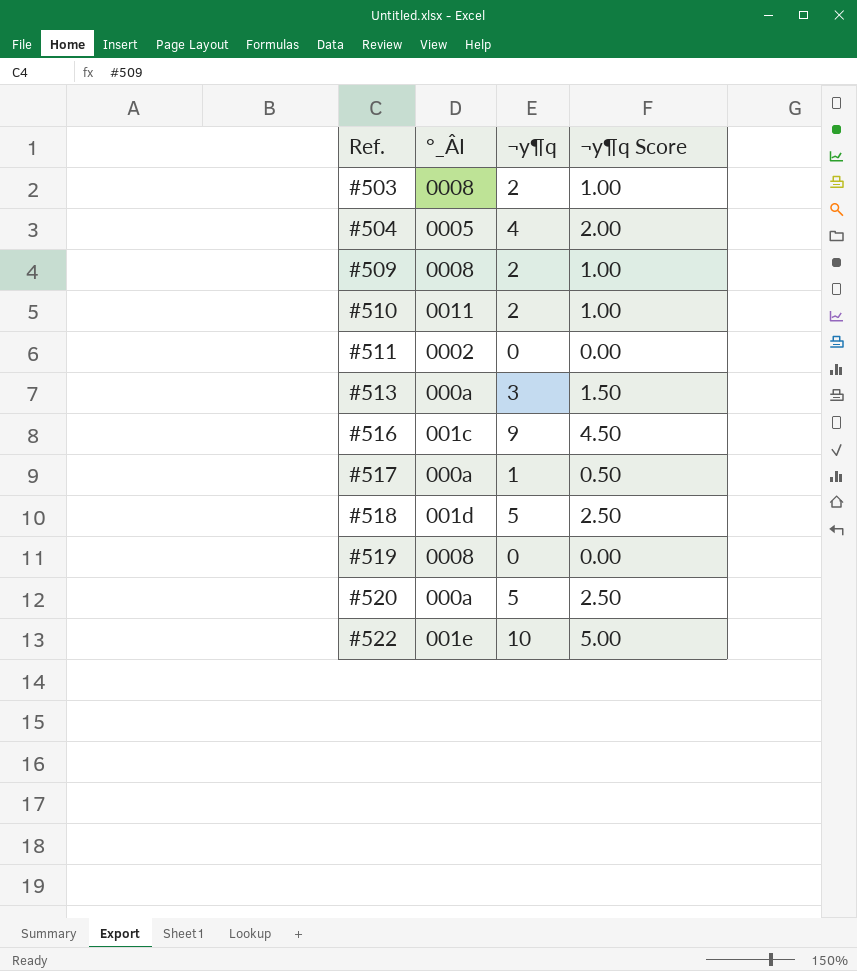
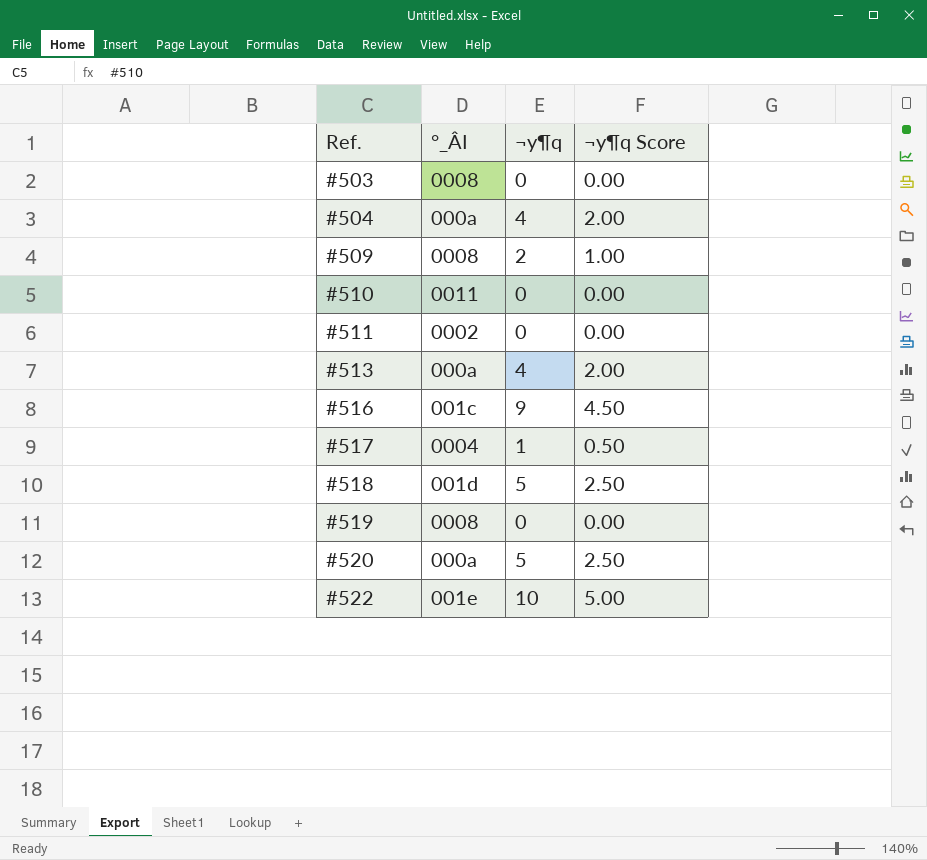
#503 | ¬y¶q: 2 -> 0
#503 | ¬y¶q Score: 1.00 -> 0.00
#504 | °_ÂI: 0005 -> 000a
#510 | ¬y¶q: 2 -> 0
#510 | ¬y¶q Score: 1.00 -> 0.00
#513 | ¬y¶q: 3 -> 4
#513 | ¬y¶q Score: 1.50 -> 2.00
#517 | °_ÂI: 000a -> 0004

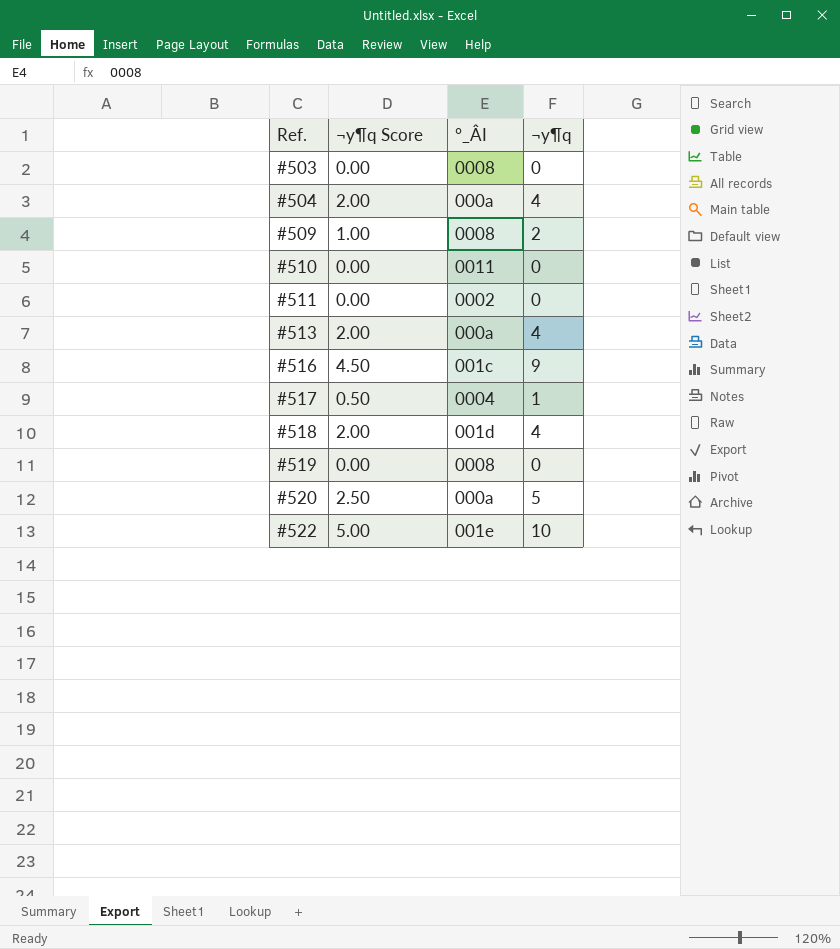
column ¬y¶q Score | position: 4 -> 2
#518 | ¬y¶q Score: 2.50 -> 2.00
#518 | ¬y¶q: 5 -> 4

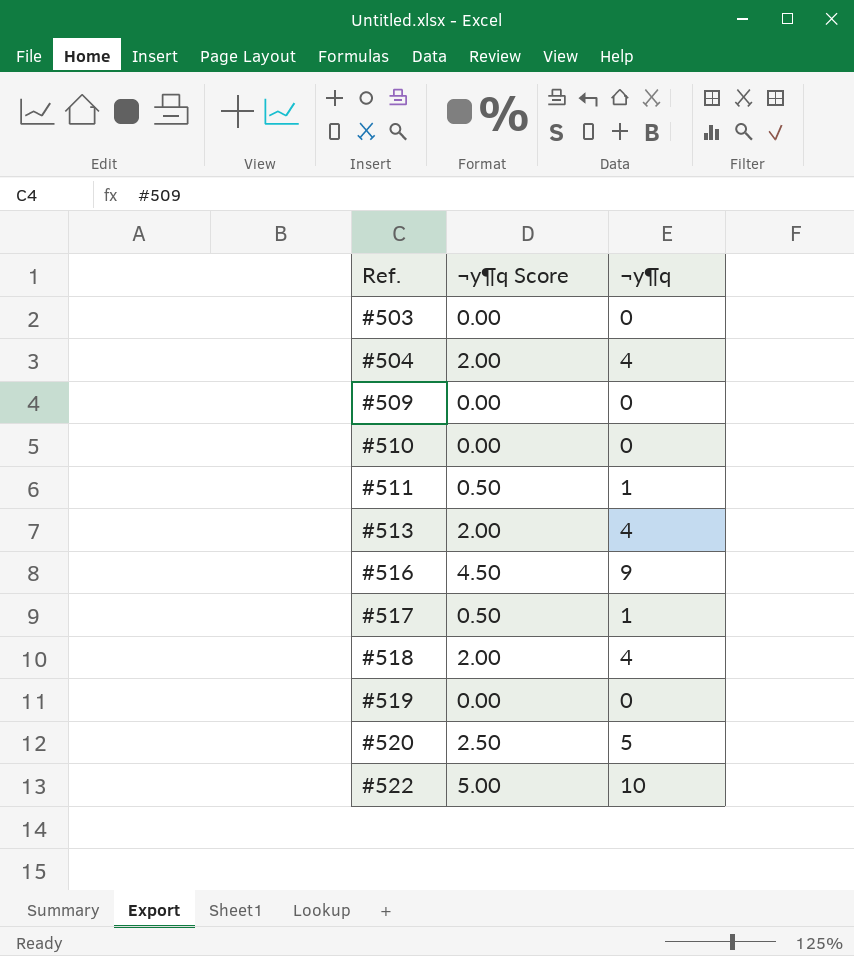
column °_ÂI | position: 3 -> none
#509 | ¬y¶q Score: 1.00 -> 0.00
#509 | ¬y¶q: 2 -> 0
#511 | ¬y¶q Score: 0.00 -> 0.50
#511 | ¬y¶q: 0 -> 1

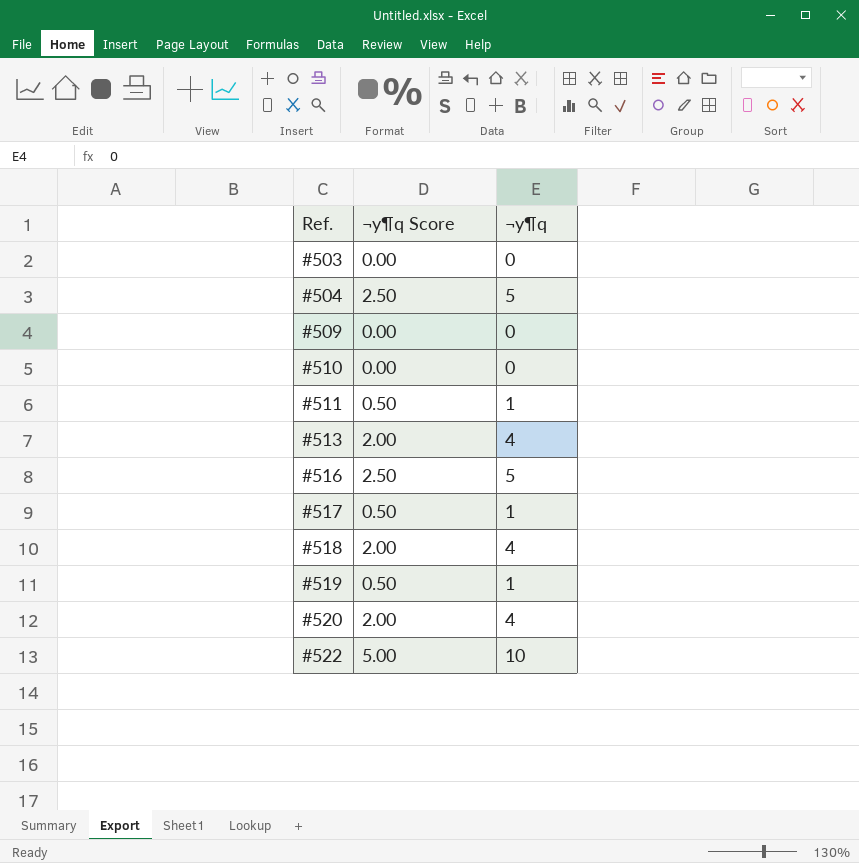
#504 | ¬y¶q Score: 2.00 -> 2.50
#504 | ¬y¶q: 4 -> 5
#516 | ¬y¶q Score: 4.50 -> 2.50
#516 | ¬y¶q: 9 -> 5
#519 | ¬y¶q Score: 0.00 -> 0.50
#519 | ¬y¶q: 0 -> 1
#520 | ¬y¶q Score: 2.50 -> 2.00
#520 | ¬y¶q: 5 -> 4

